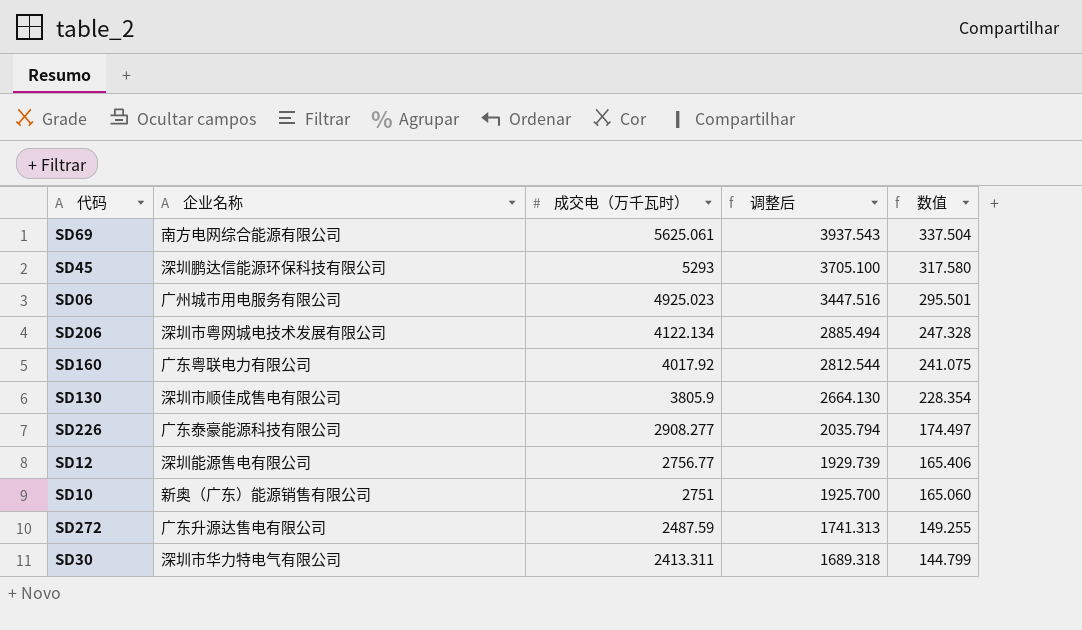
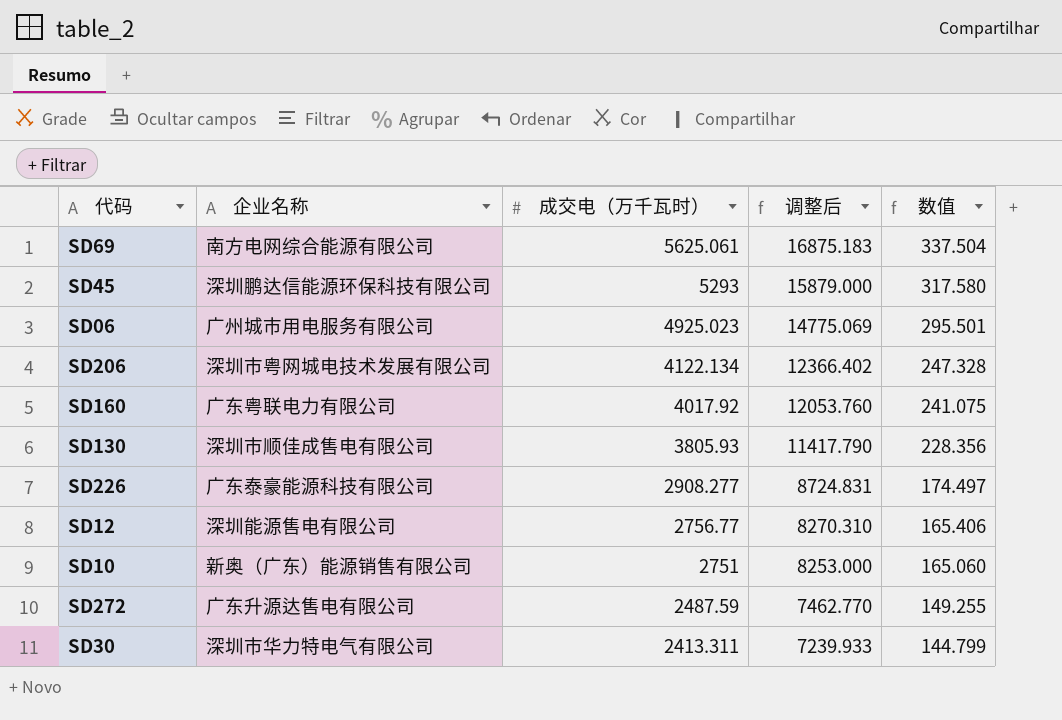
column 调整后 | formula: [成交电（万千瓦时）] * 0.7 -> [成交电（万千瓦时）] * 3
SD130 | 成交电（万千瓦时）: 3805.9 -> 3805.93
SD130 | 数值: 228.354 -> 228.356

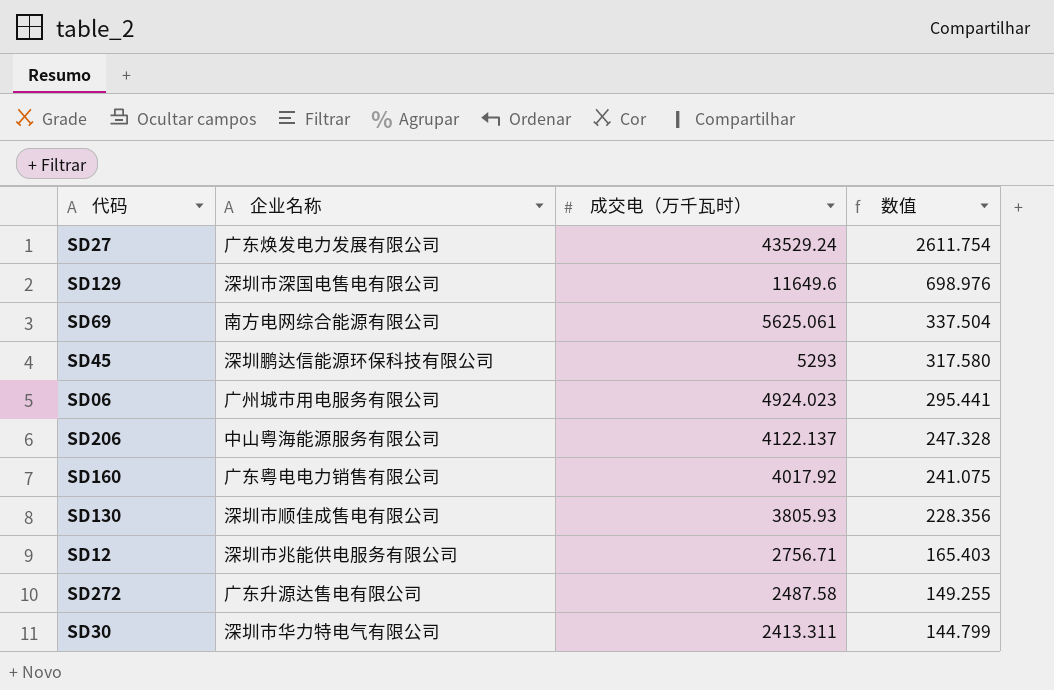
column 调整后 | formula: [成交电（万千瓦时）] * 3 -> none
row SD226: 广东泰豪能源科技有限公司 | 2908.277 | 8724.831 | 174.497 -> none
row SD10: 新奥（广东）能源销售有限公司 | 2751 | 8253.000 | 165.060 -> none
row SD27: none -> 广东焕发电力发展有限公司 | 43529.24 | 2611.754
row SD129: none -> 深圳市深国电售电有限公司 | 11649.6 | 698.976
SD06 | 成交电（万千瓦时）: 4925.023 -> 4924.023
SD06 | 数值: 295.501 -> 295.441
SD206 | 企业名称: 深圳市粤网城电技术发展有限公司 -> 中山粤海能源服务有限公司
SD206 | 成交电（万千瓦时）: 4122.134 -> 4122.137
SD160 | 企业名称: 广东粤联电力有限公司 -> 广东粤电电力销售有限公司
SD12 | 企业名称: 深圳能源售电有限公司 -> 深圳市兆能供电服务有限公司
SD12 | 成交电（万千瓦时）: 2756.77 -> 2756.71
SD12 | 数值: 165.406 -> 165.403
SD272 | 成交电（万千瓦时）: 2487.59 -> 2487.58

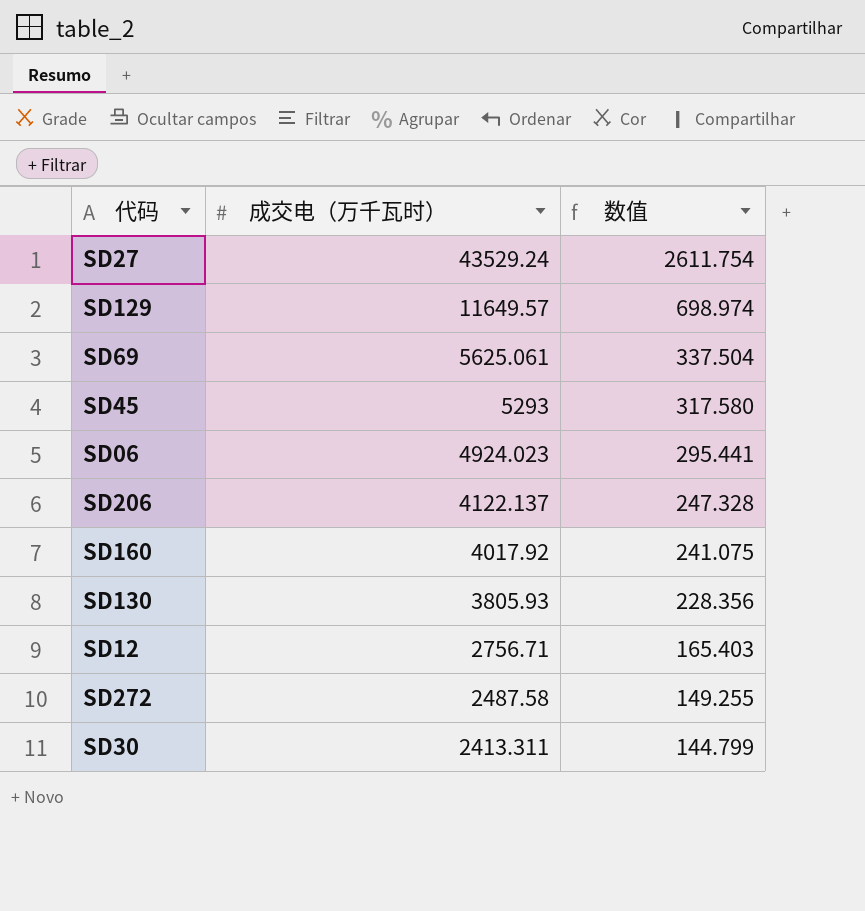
column 企业名称 | position: 2 -> none
SD129 | 成交电（万千瓦时）: 11649.6 -> 11649.57
SD129 | 数值: 698.976 -> 698.974

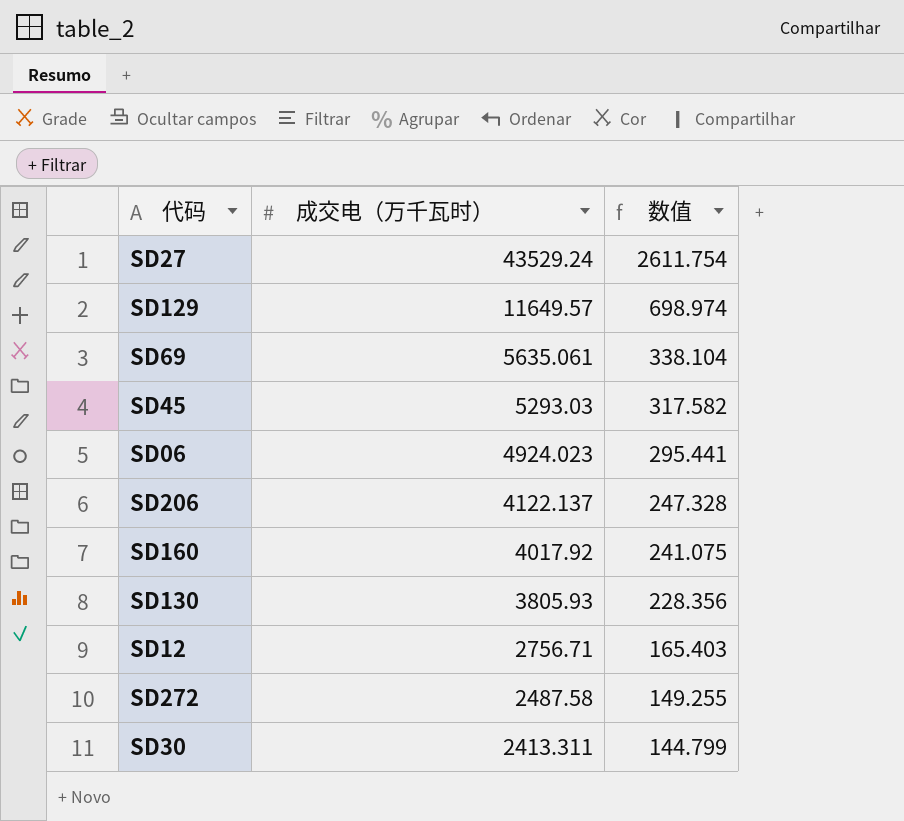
SD69 | 成交电（万千瓦时）: 5625.061 -> 5635.061
SD69 | 数值: 337.504 -> 338.104
SD45 | 成交电（万千瓦时）: 5293 -> 5293.03
SD45 | 数值: 317.580 -> 317.582

